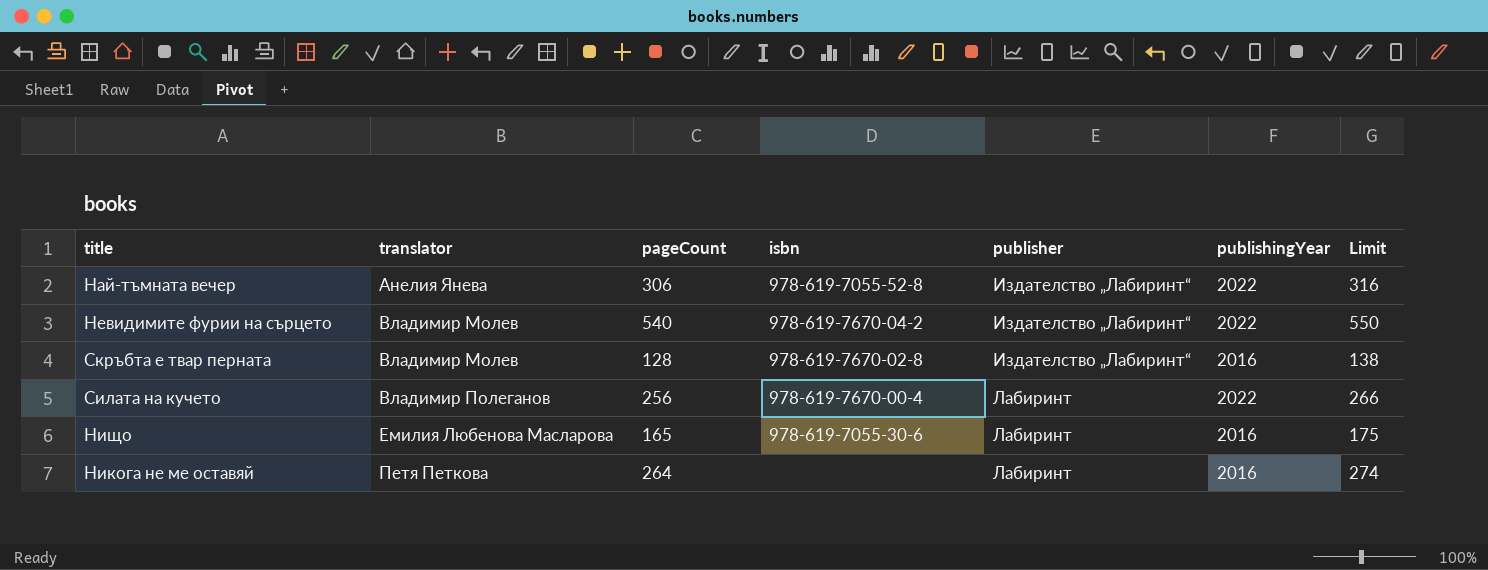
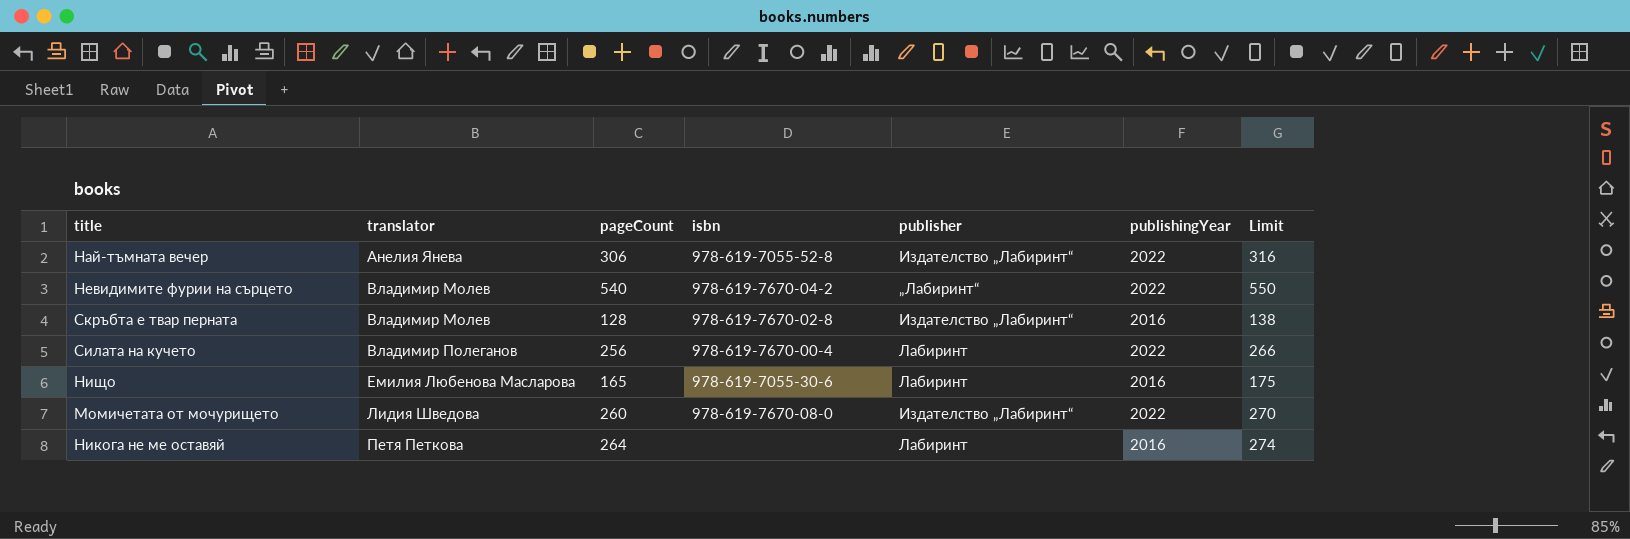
Невидимите фурии на сърцето | publisher: Издателство „Лабиринт“ -> „Лабиринт“
row Момичетата от мочурището: none -> Лидия Шведова | 260 | 978-619-7670-08-0 | Издателство „Лабиринт“ | 2022 | 270

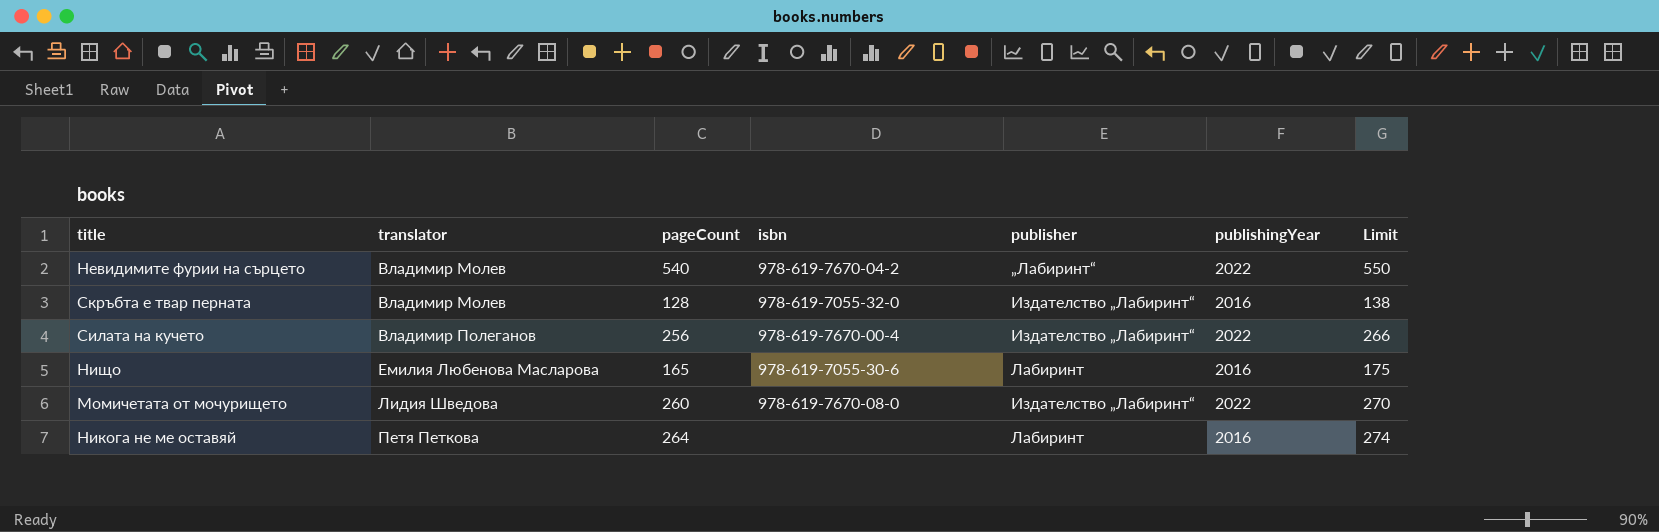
row Най-тъмната вечер: Анелия Янева | 306 | 978-619-7055-52-8 | Издателство „Лабиринт“ | 2022 | 316 -> none
Скръбта е твар перната | isbn: 978-619-7670-02-8 -> 978-619-7055-32-0
Силата на кучето | publisher: Лабиринт -> Издателство „Лабиринт“

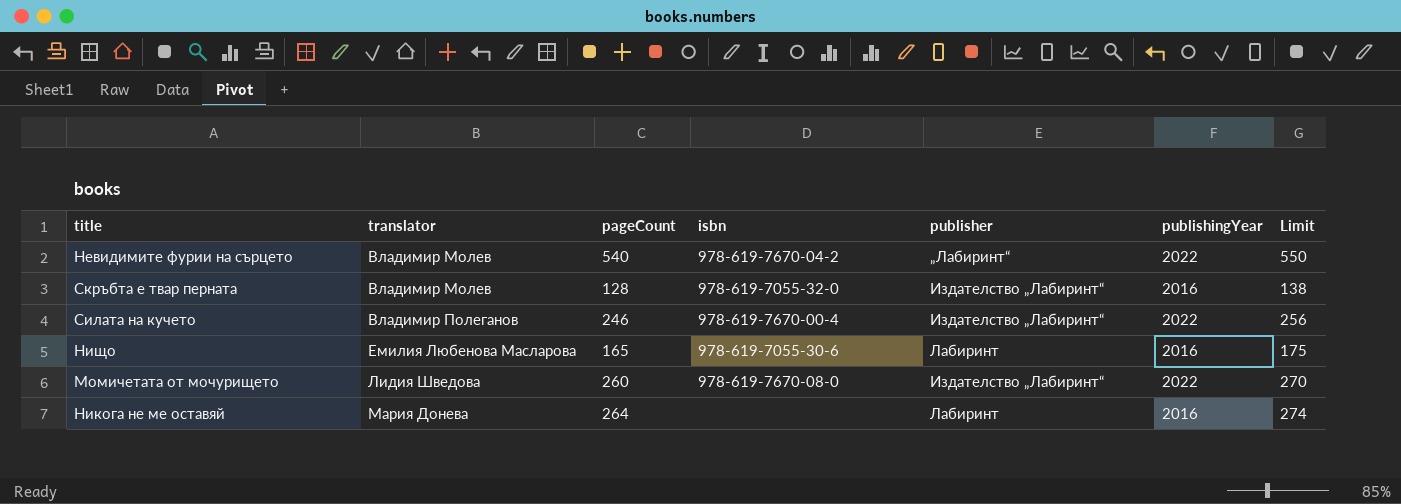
Силата на кучето | pageCount: 256 -> 246
Силата на кучето | Limit: 266 -> 256
Никога не ме оставяй | translator: Петя Петкова -> Мария Донева

